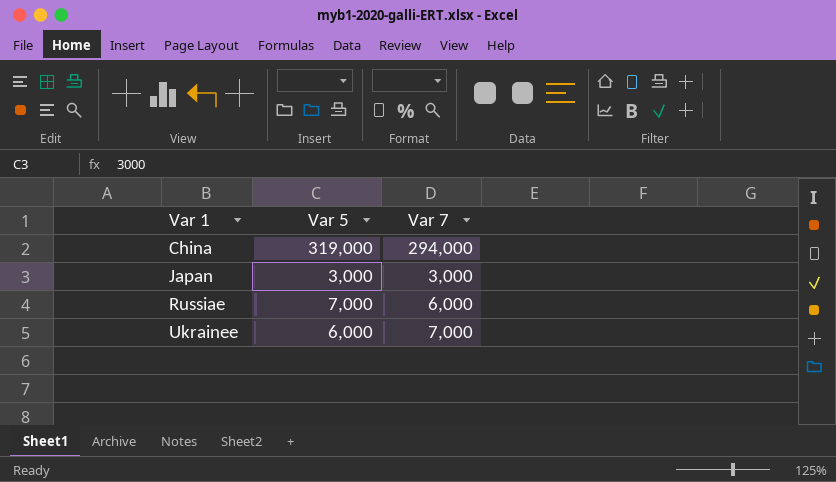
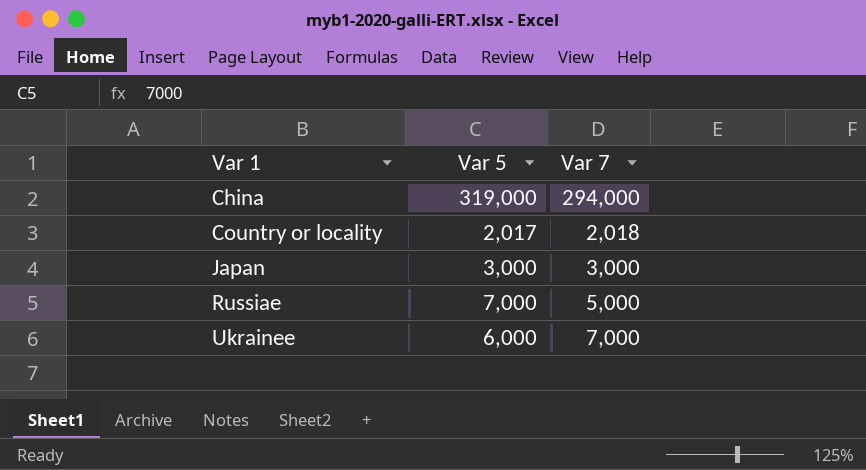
row Country or locality: none -> 2,017 | 2,018
Russiae | Var 7: 6,000 -> 5,000

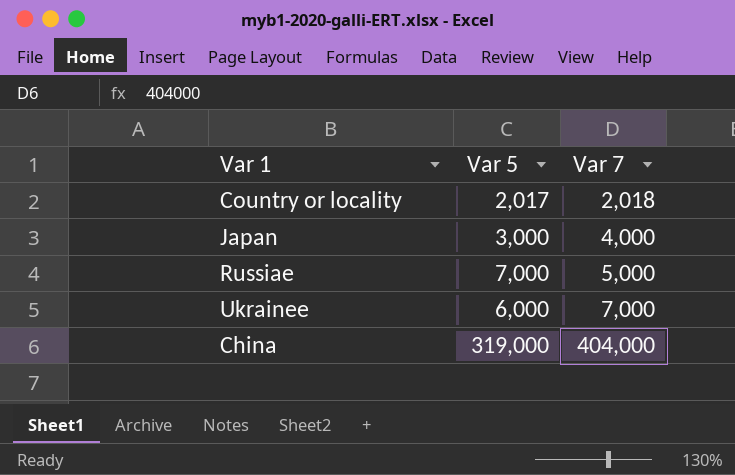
row order: Var 1 ascending -> Var 7 ascending
Japan | Var 7: 3,000 -> 4,000
China | Var 7: 294,000 -> 404,000

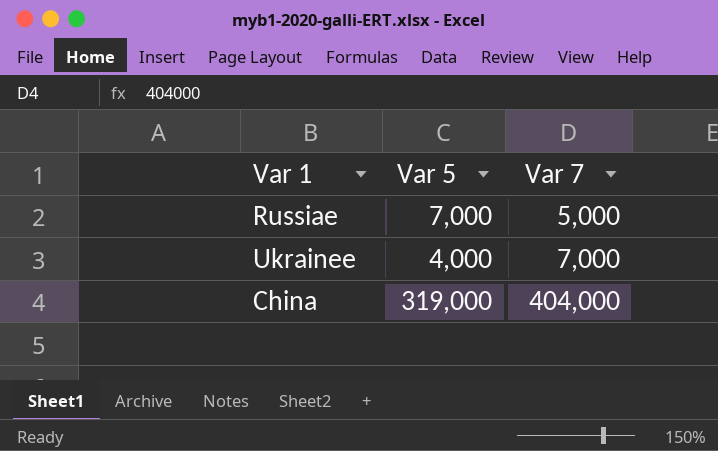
row Country or locality: 2,017 | 2,018 -> none
row Japan: 3,000 | 4,000 -> none
Ukrainee | Var 5: 6,000 -> 4,000

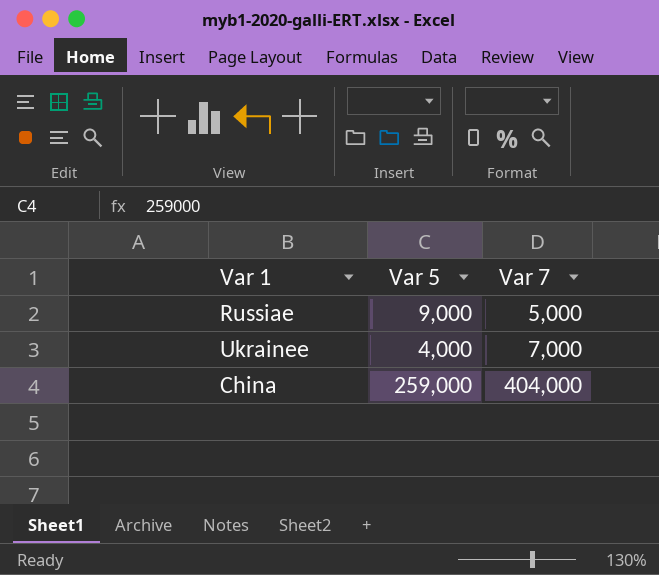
Russiae | Var 5: 7,000 -> 9,000
China | Var 5: 319,000 -> 259,000

